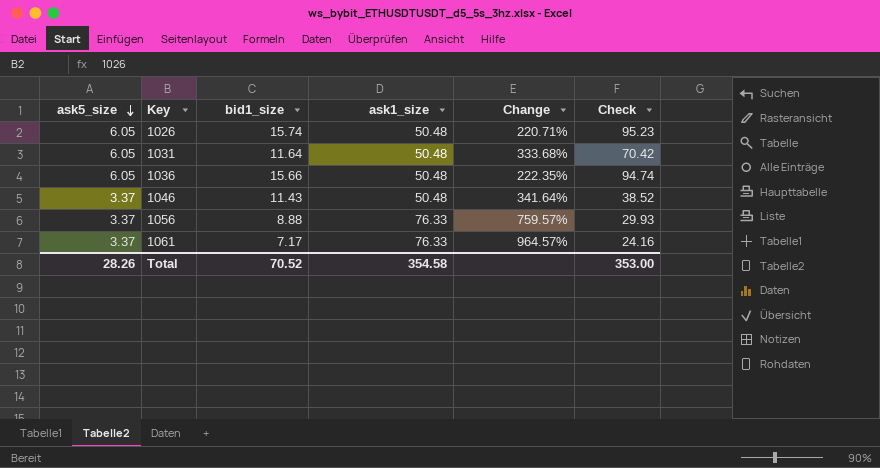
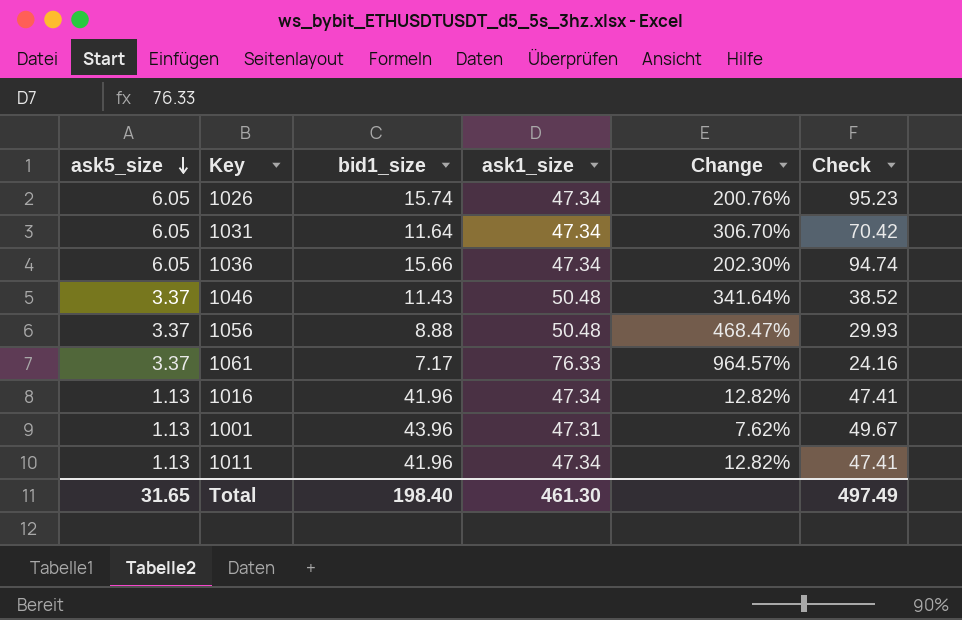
1026 | ask1_size: 50.48 -> 47.34
1026 | Change: 220.71% -> 200.76%
1031 | ask1_size: 50.48 -> 47.34
1031 | Change: 333.68% -> 306.70%
1036 | ask1_size: 50.48 -> 47.34
1036 | Change: 222.35% -> 202.30%
1056 | ask1_size: 76.33 -> 50.48
1056 | Change: 759.57% -> 468.47%
row 1016: none -> 1.13 | 41.96 | 47.34 | 12.82% | 47.41
row 1001: none -> 1.13 | 43.96 | 47.31 | 7.62% | 49.67
row 1011: none -> 1.13 | 41.96 | 47.34 | 12.82% | 47.41
Total | ask5_size: 28.26 -> 31.65
Total | bid1_size: 70.52 -> 198.40
Total | ask1_size: 354.58 -> 461.30
Total | Check: 353.00 -> 497.49

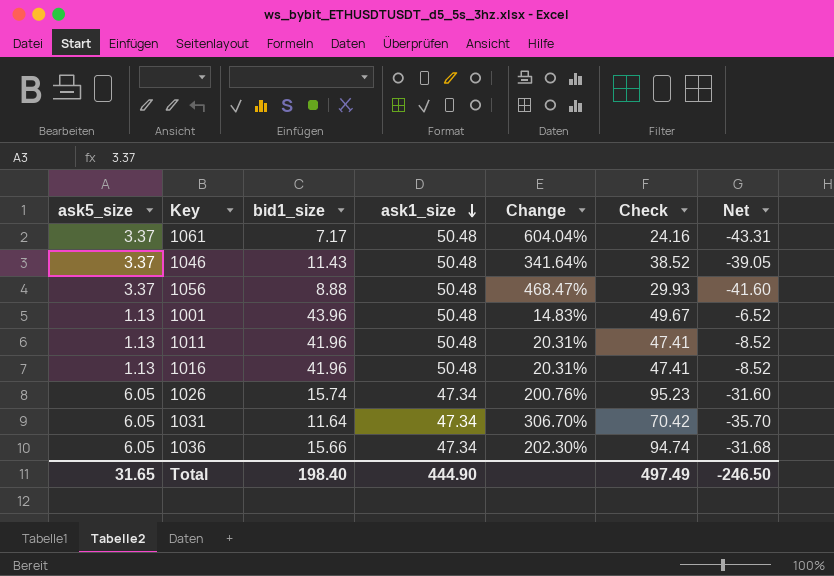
row order: ask5_size descending -> ask1_size descending
column Net | formula: none -> [bid1_size] - [ask1_size]
1061 | ask1_size: 76.33 -> 50.48
1061 | Change: 964.57% -> 604.04%
1001 | ask1_size: 47.31 -> 50.48
1001 | Change: 7.62% -> 14.83%
1011 | ask1_size: 47.34 -> 50.48
1011 | Change: 12.82% -> 20.31%
1016 | ask1_size: 47.34 -> 50.48
1016 | Change: 12.82% -> 20.31%
Total | ask1_size: 461.30 -> 444.90

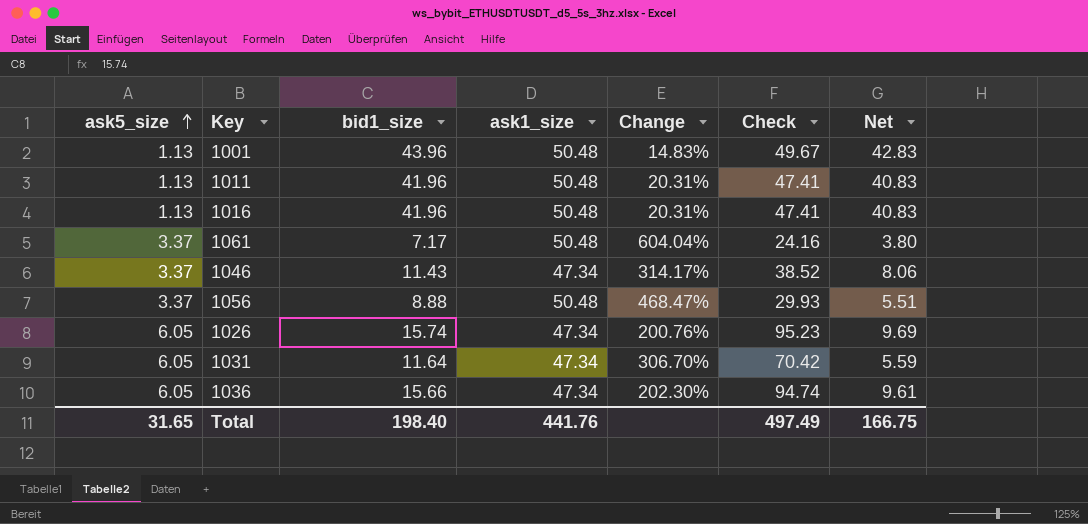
row order: ask1_size descending -> ask5_size ascending
column Net | formula: [bid1_size] - [ask1_size] -> [bid1_size] - [ask5_size]
1046 | ask1_size: 50.48 -> 47.34
1046 | Change: 341.64% -> 314.17%
Total | ask1_size: 444.90 -> 441.76
Total | Net: -246.50 -> 166.75

